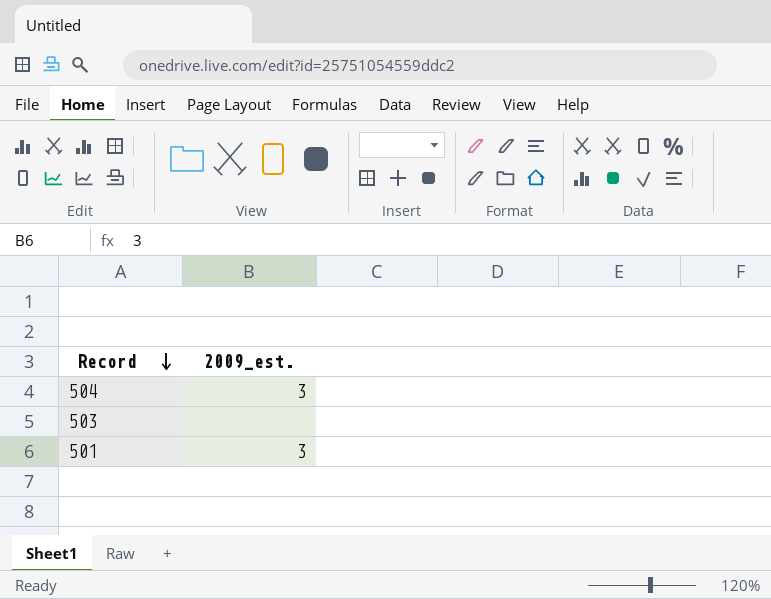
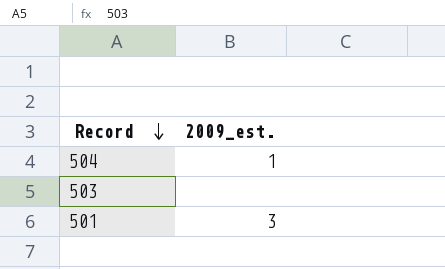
504 | 2009_est.: 3 -> 1

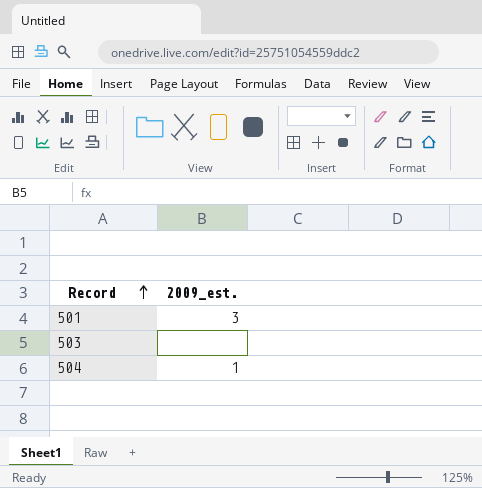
row order: Record descending -> Record ascending

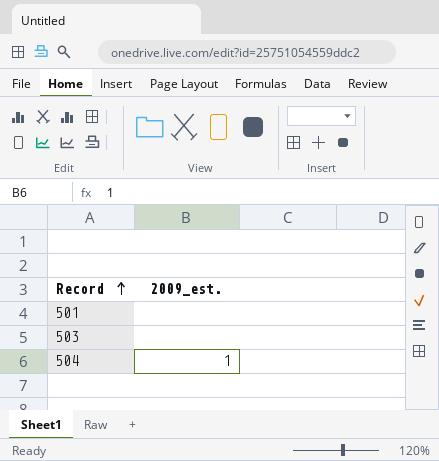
501 | 2009_est.: 3 -> none

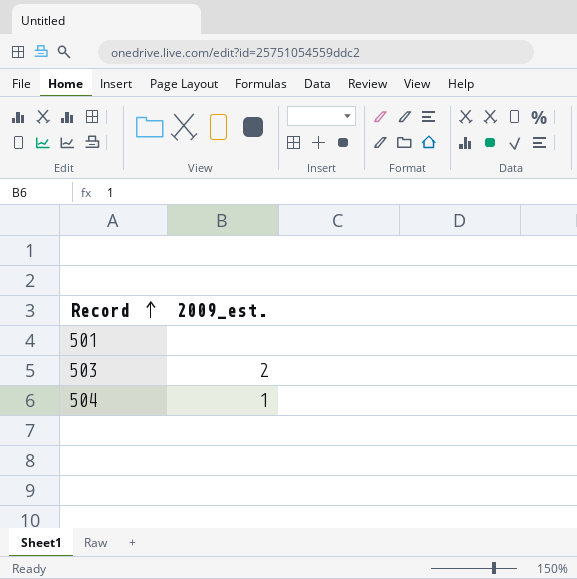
503 | 2009_est.: none -> 2

